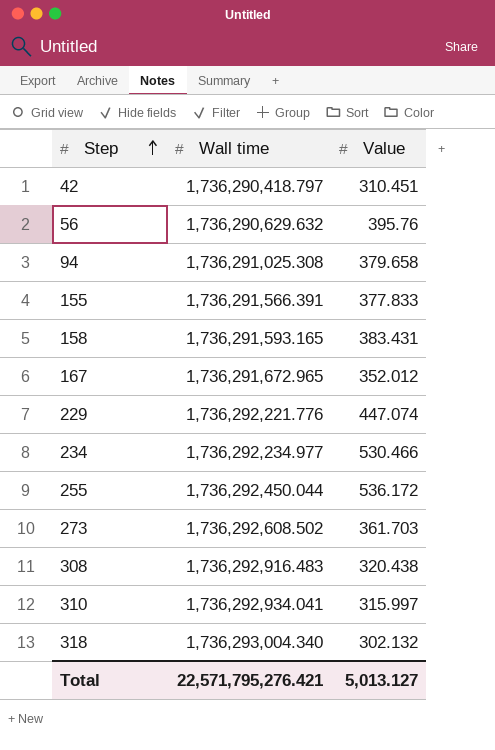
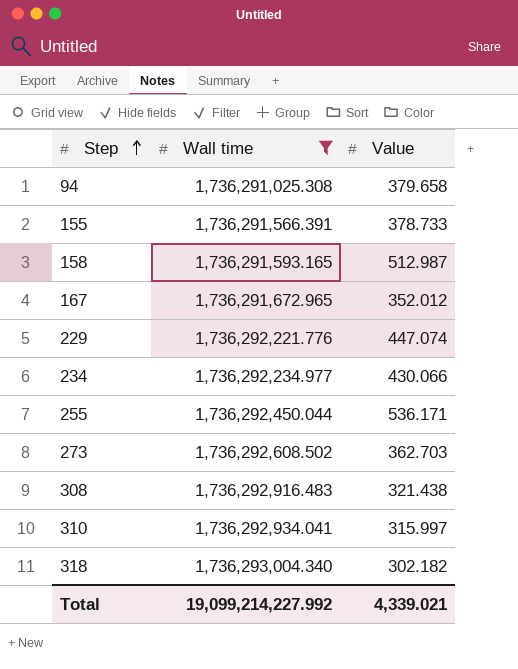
filter: none -> Wall time >= 1,736,291,025.308
155 | Value: 377.833 -> 378.733
158 | Value: 383.431 -> 512.987
234 | Value: 530.466 -> 430.066
255 | Value: 536.172 -> 536.171
273 | Value: 361.703 -> 362.703
308 | Value: 320.438 -> 321.438
318 | Value: 302.132 -> 302.182
Total | Wall time: 22,571,795,276.421 -> 19,099,214,227.992
Total | Value: 5,013.127 -> 4,339.021

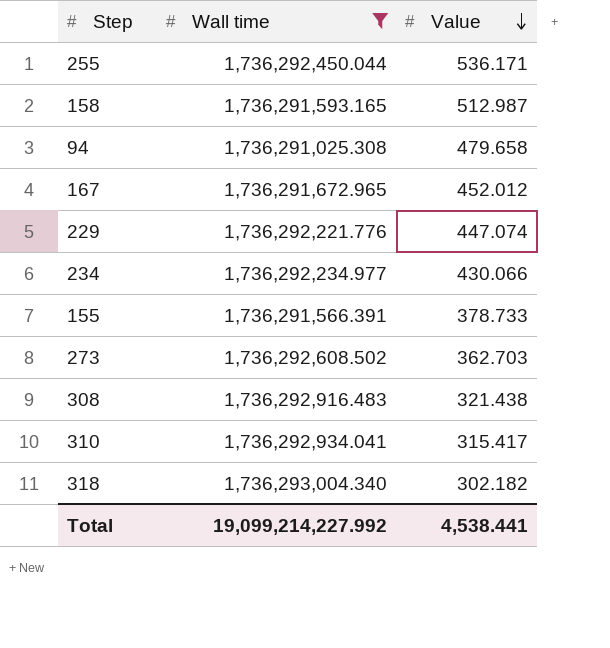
row order: Step ascending -> Value descending
94 | Value: 379.658 -> 479.658
167 | Value: 352.012 -> 452.012
310 | Value: 315.997 -> 315.417
Total | Value: 4,339.021 -> 4,538.441

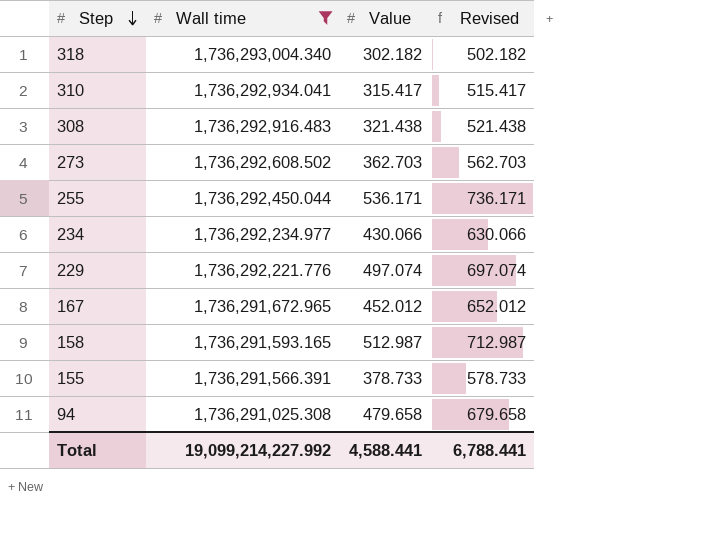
row order: Value descending -> Step descending
column Revised | formula: none -> [Value] + 200
229 | Value: 447.074 -> 497.074
Total | Value: 4,538.441 -> 4,588.441

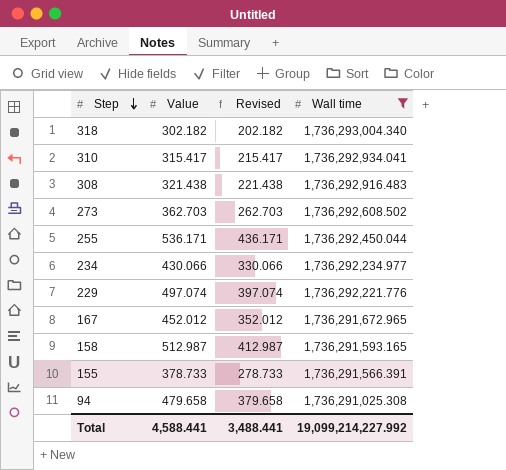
column Revised | formula: [Value] + 200 -> [Value] - 100
column Wall time | position: 2 -> 4
Total | Revised: 6,788.441 -> 3,488.441

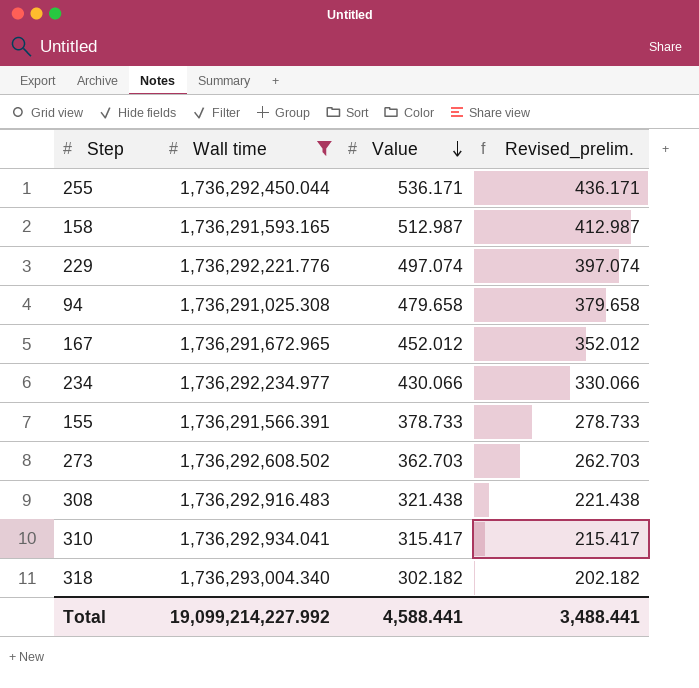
row order: Step descending -> Value descending
column Wall time | position: 4 -> 2
column name: Revised -> Revised_prelim.

